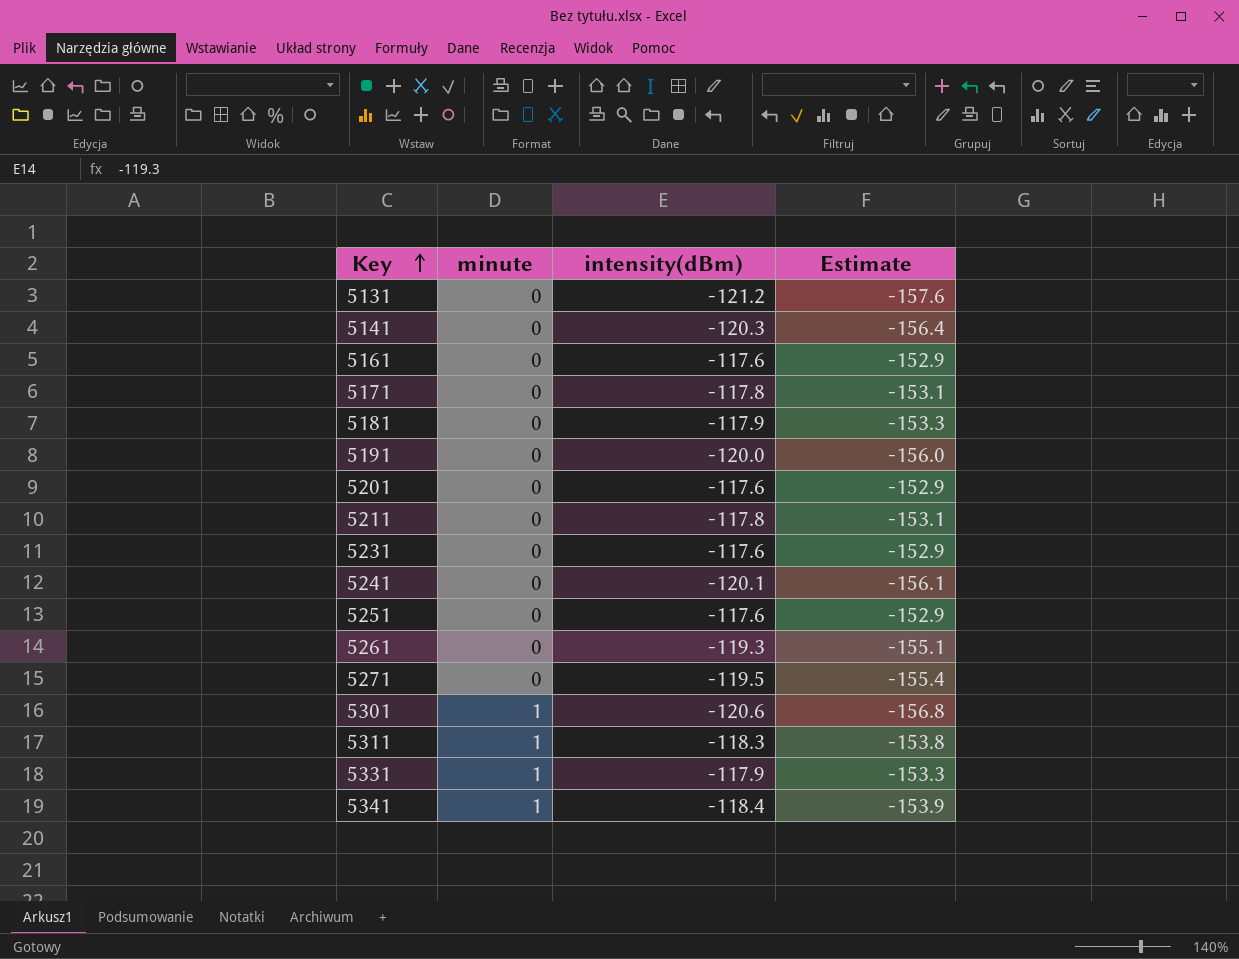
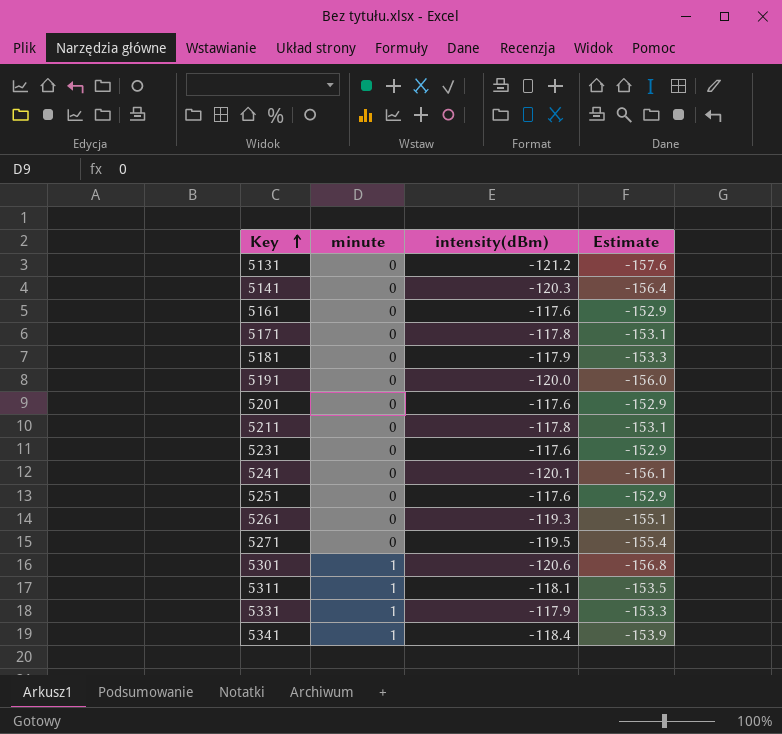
5311 | intensity(dBm): -118.3 -> -118.1
5311 | Estimate: -153.8 -> -153.5

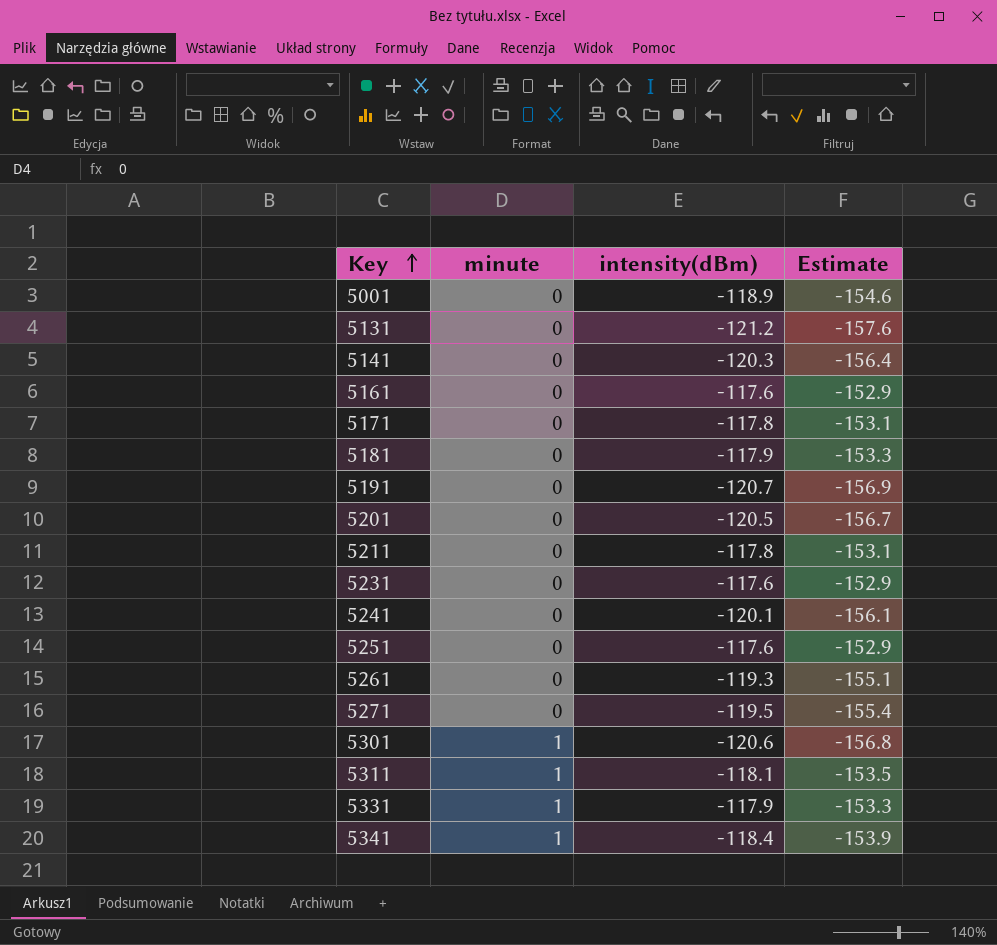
row 5001: none -> 0 | -118.9 | -154.6
5191 | intensity(dBm): -120.0 -> -120.7
5191 | Estimate: -156.0 -> -156.9
5201 | intensity(dBm): -117.6 -> -120.5
5201 | Estimate: -152.9 -> -156.7

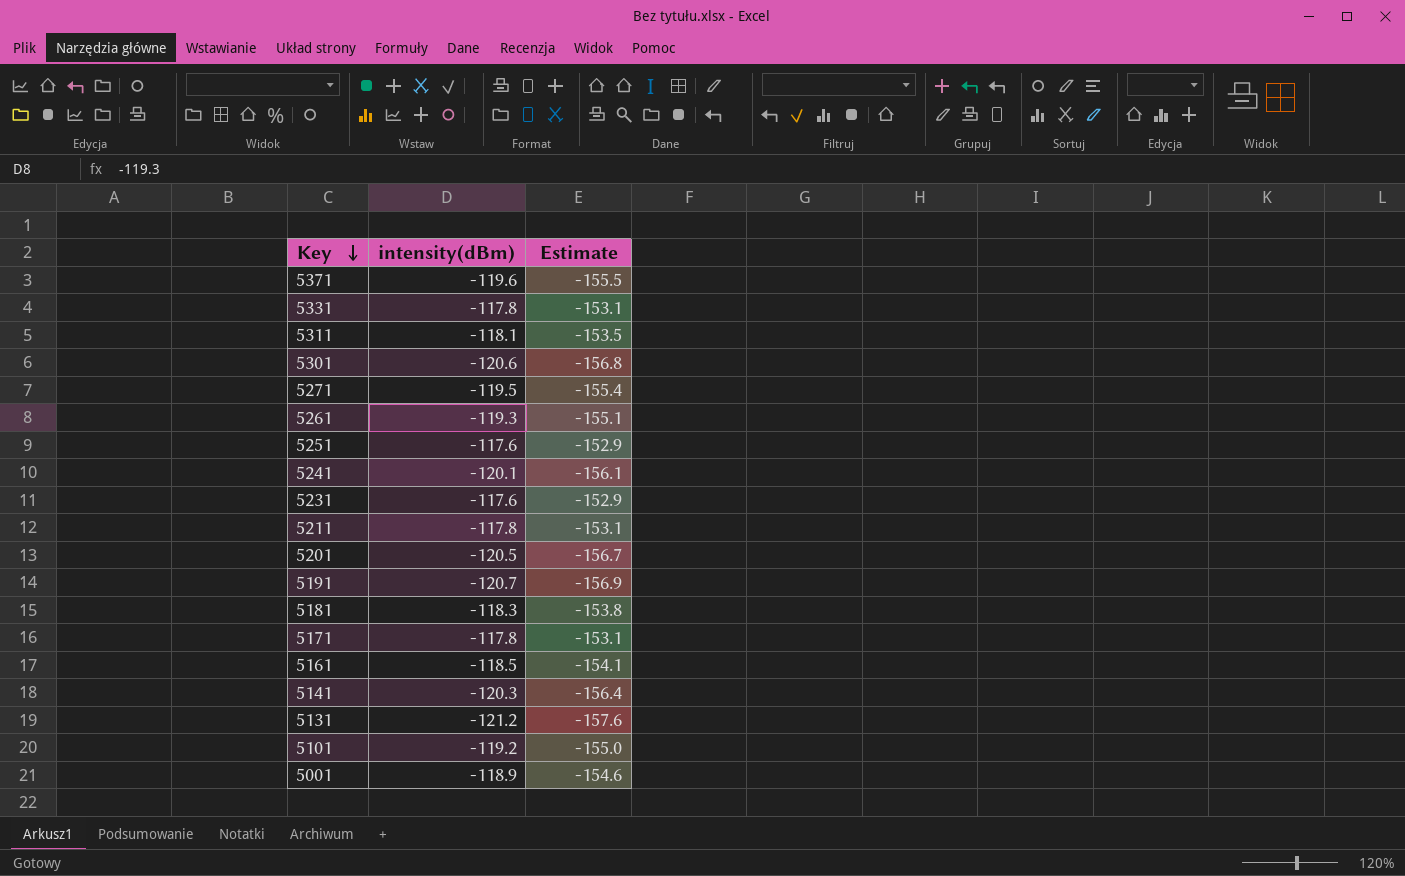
row order: Key ascending -> Key descending
column minute | position: 2 -> none
row 5341: 1 | -118.4 | -153.9 -> none
row 5371: none -> -119.6 | -155.5
5331 | intensity(dBm): -117.9 -> -117.8
5331 | Estimate: -153.3 -> -153.1
5181 | intensity(dBm): -117.9 -> -118.3
5181 | Estimate: -153.3 -> -153.8
5161 | intensity(dBm): -117.6 -> -118.5
5161 | Estimate: -152.9 -> -154.1
row 5101: none -> -119.2 | -155.0

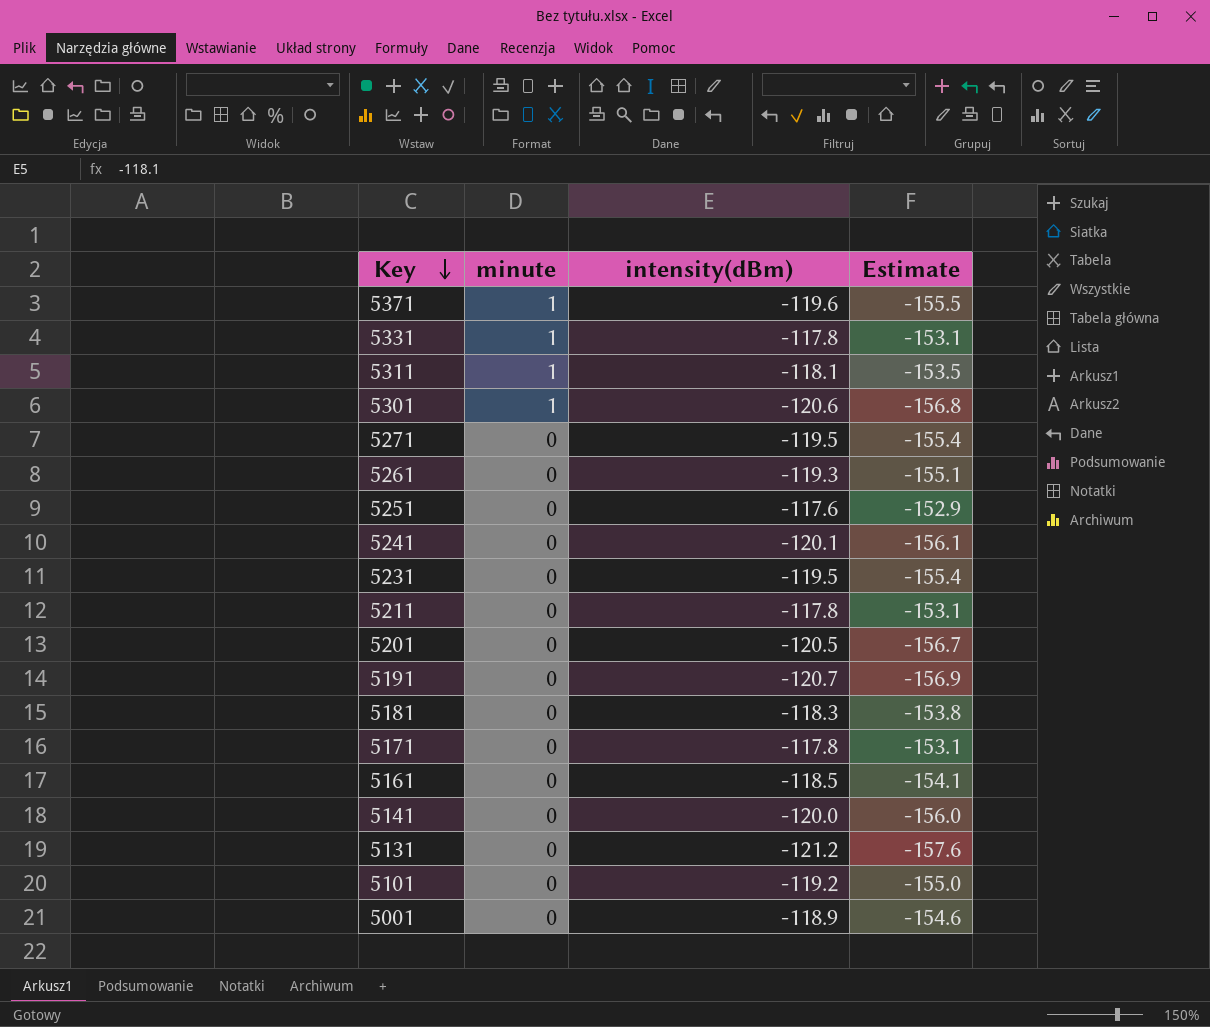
column minute | position: none -> 2
5231 | intensity(dBm): -117.6 -> -119.5
5231 | Estimate: -152.9 -> -155.4
5141 | intensity(dBm): -120.3 -> -120.0
5141 | Estimate: -156.4 -> -156.0

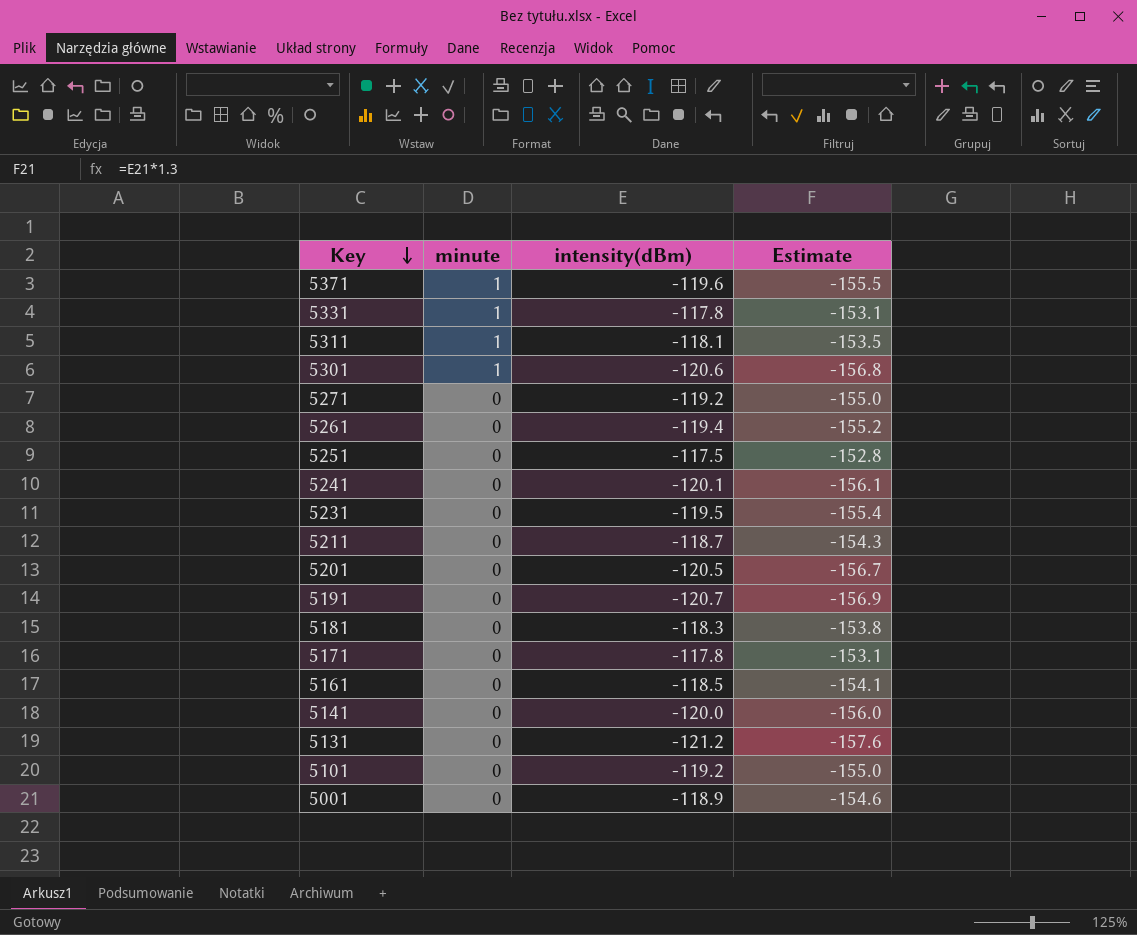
5271 | intensity(dBm): -119.5 -> -119.2
5271 | Estimate: -155.4 -> -155.0
5261 | intensity(dBm): -119.3 -> -119.4
5261 | Estimate: -155.1 -> -155.2
5251 | intensity(dBm): -117.6 -> -117.5
5251 | Estimate: -152.9 -> -152.8
5211 | intensity(dBm): -117.8 -> -118.7
5211 | Estimate: -153.1 -> -154.3

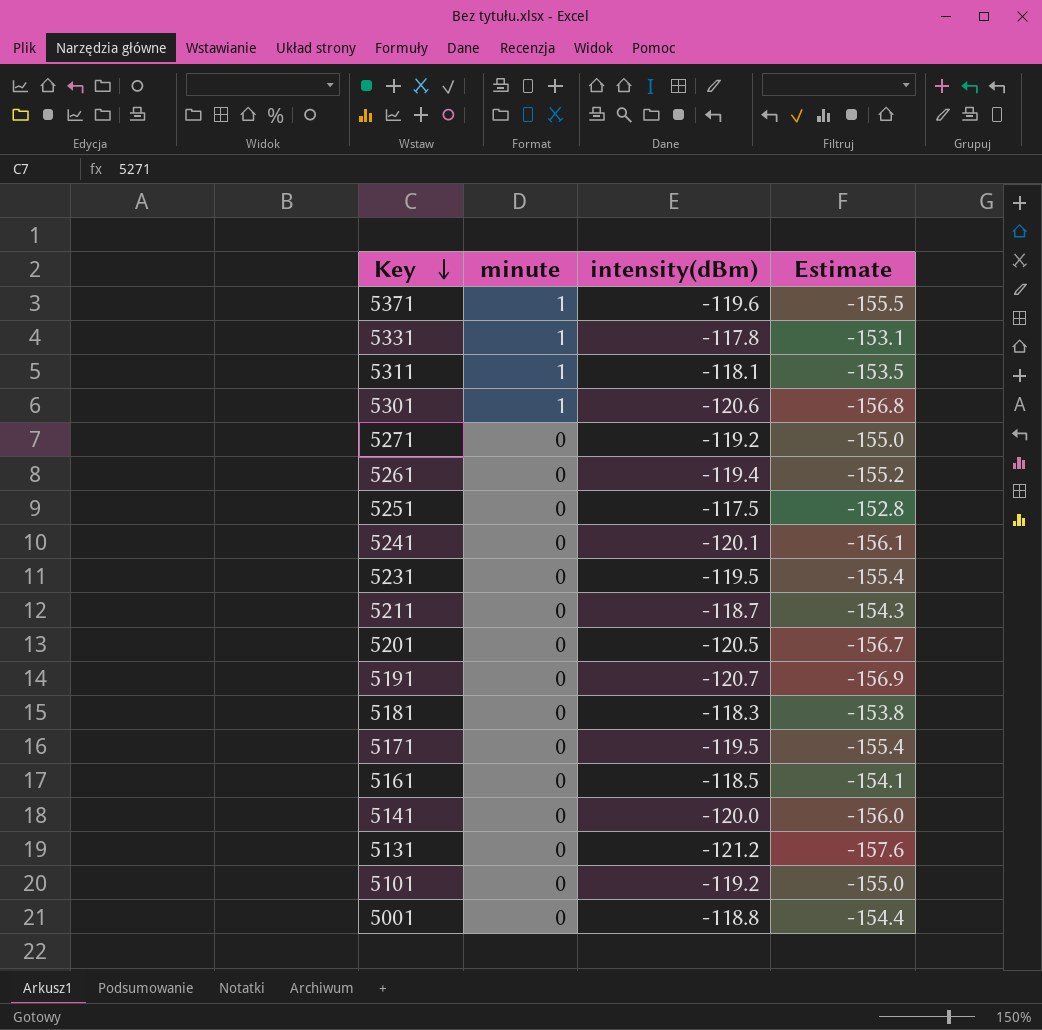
5171 | intensity(dBm): -117.8 -> -119.5
5171 | Estimate: -153.1 -> -155.4
5001 | intensity(dBm): -118.9 -> -118.8
5001 | Estimate: -154.6 -> -154.4

